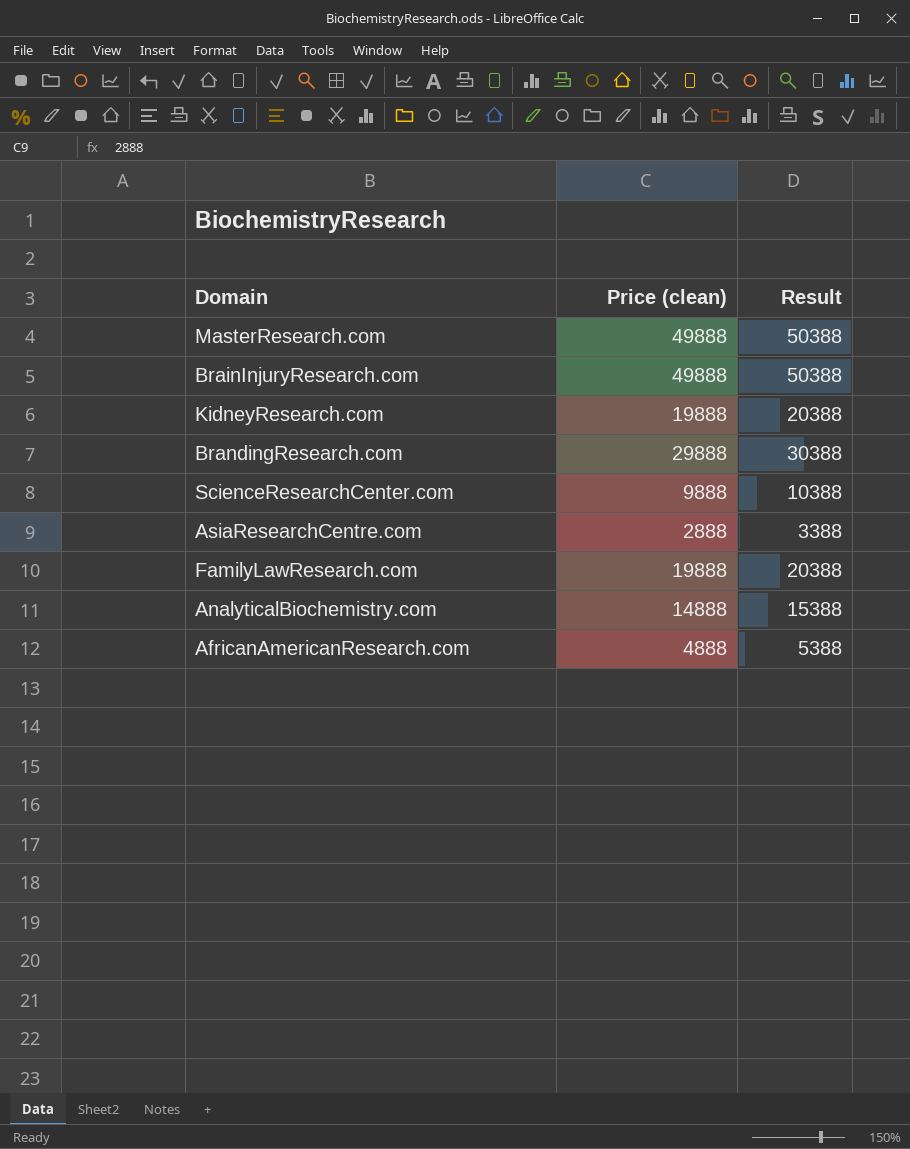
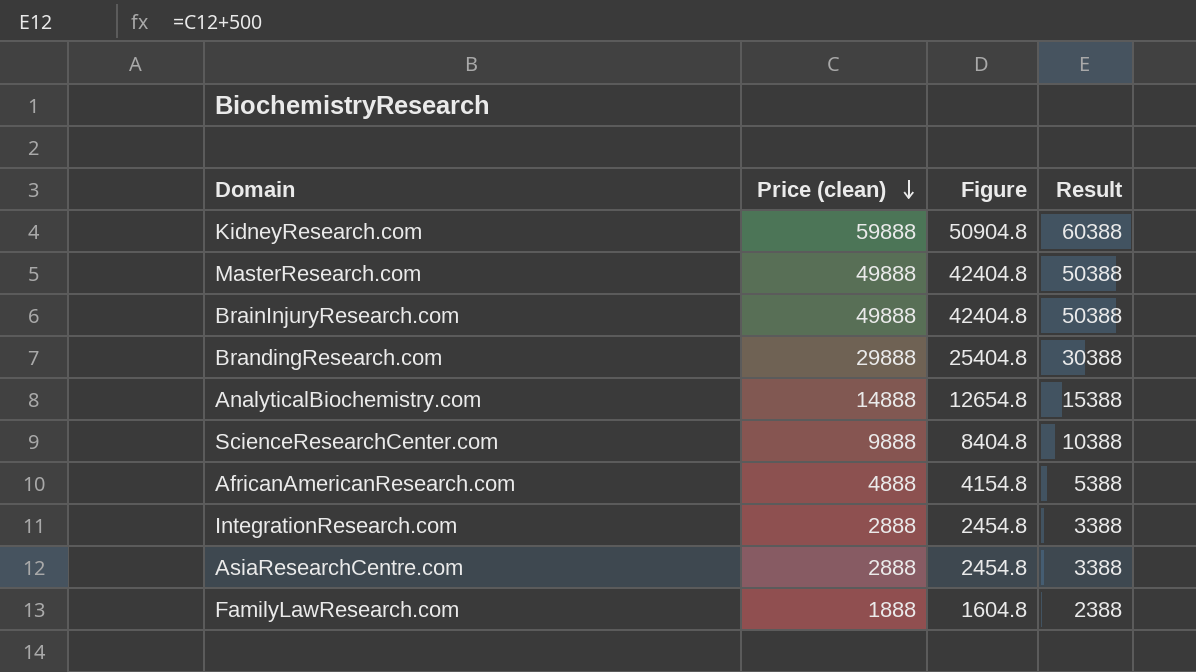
row order: none -> Price (clean) descending
column Figure | formula: none -> [Price (clean)] * 0.85
KidneyResearch.com | Price (clean): 19888 -> 59888
KidneyResearch.com | Result: 20388 -> 60388
row IntegrationResearch.com: none -> 2888 | 2454.8 | 3388
FamilyLawResearch.com | Price (clean): 19888 -> 1888
FamilyLawResearch.com | Result: 20388 -> 2388

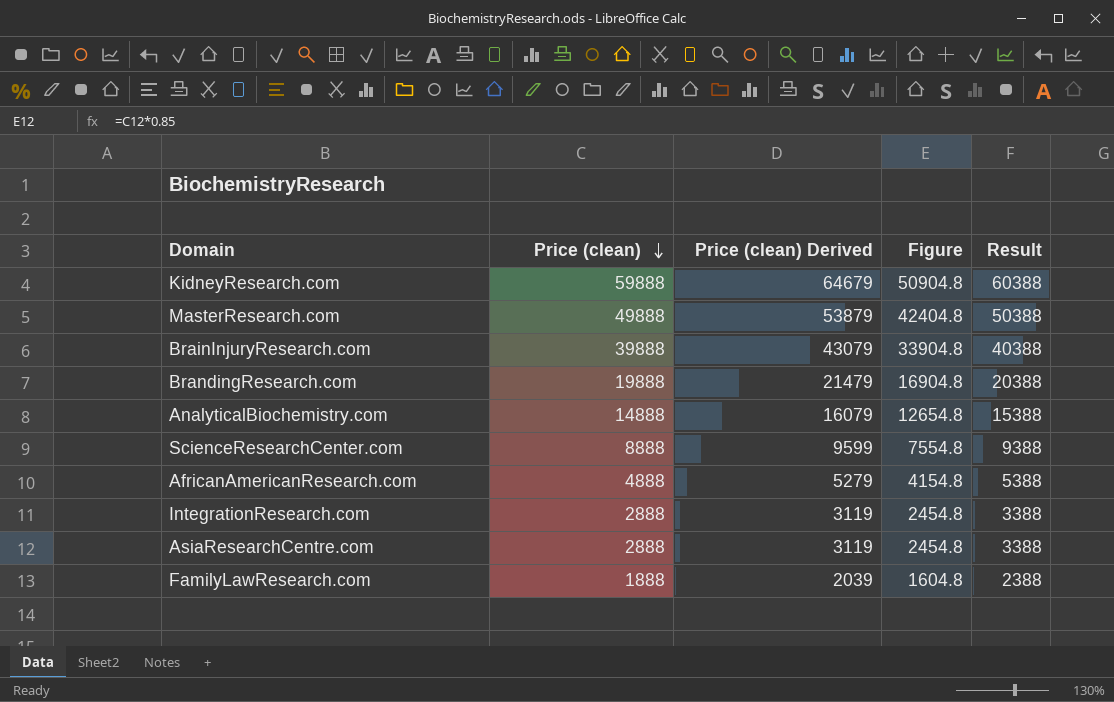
column Price (clean) Derived | formula: none -> [Price (clean)] * 1.08
BrainInjuryResearch.com | Price (clean): 49888 -> 39888
BrainInjuryResearch.com | Figure: 42404.8 -> 33904.8
BrainInjuryResearch.com | Result: 50388 -> 40388
BrandingResearch.com | Price (clean): 29888 -> 19888
BrandingResearch.com | Figure: 25404.8 -> 16904.8
BrandingResearch.com | Result: 30388 -> 20388
ScienceResearchCenter.com | Price (clean): 9888 -> 8888
ScienceResearchCenter.com | Figure: 8404.8 -> 7554.8
ScienceResearchCenter.com | Result: 10388 -> 9388

